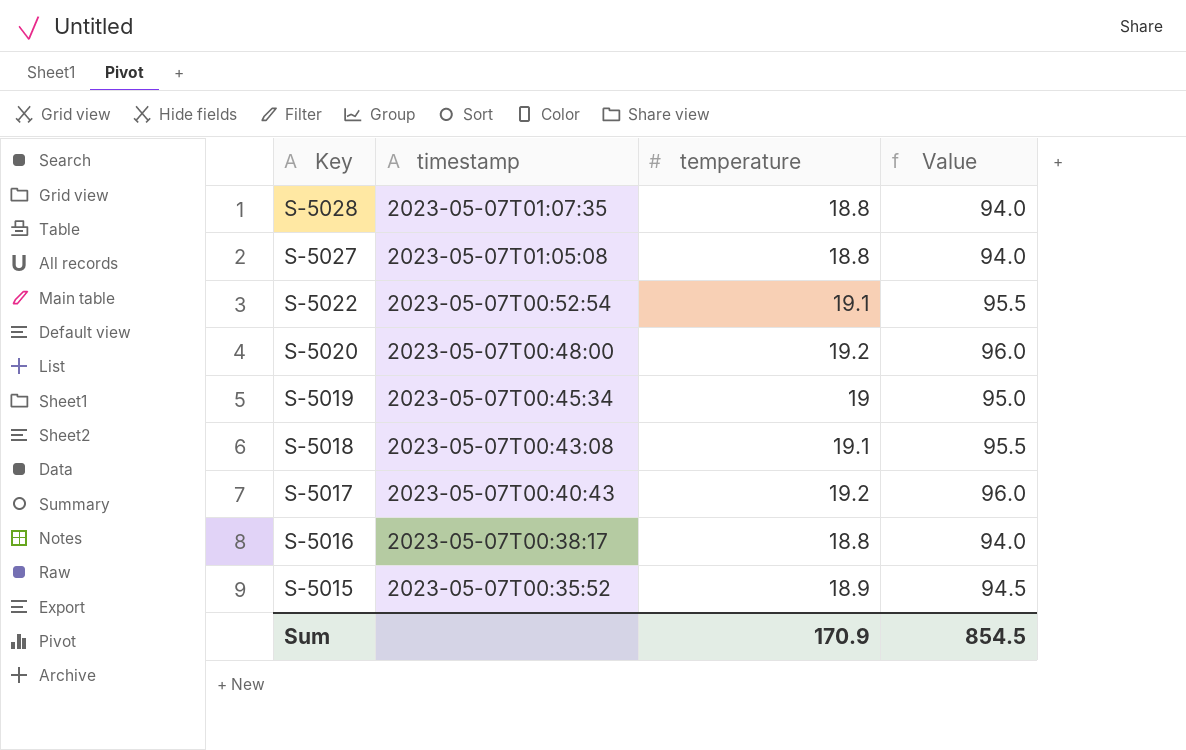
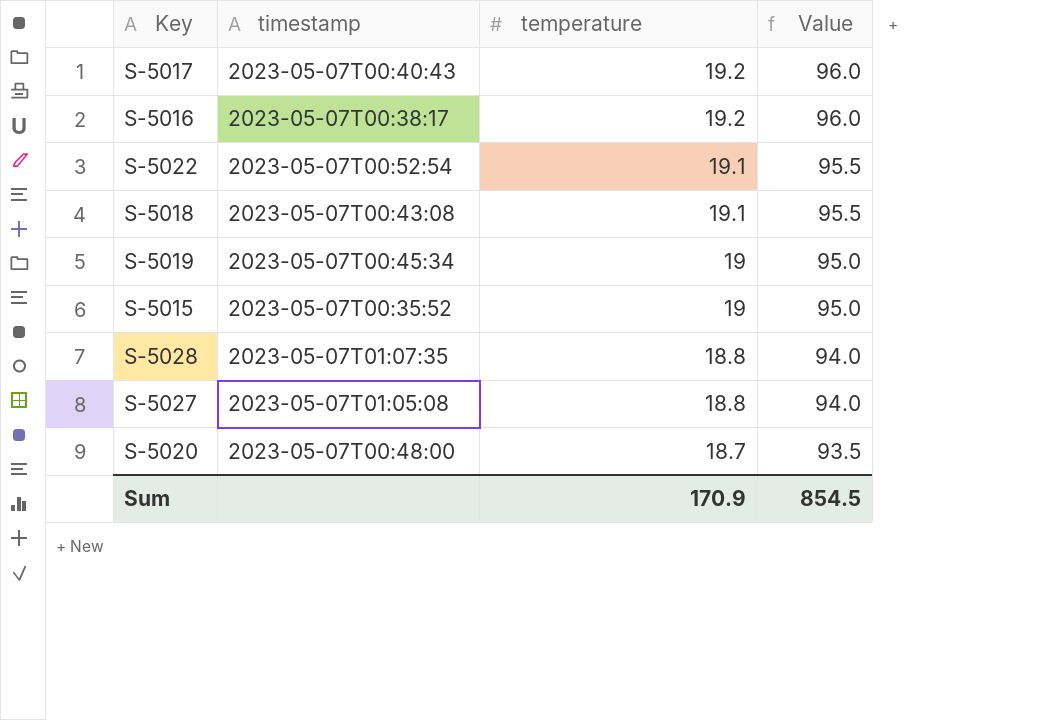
row order: Key descending -> temperature descending
S-5016 | temperature: 18.8 -> 19.2
S-5016 | Value: 94.0 -> 96.0
S-5015 | temperature: 18.9 -> 19
S-5015 | Value: 94.5 -> 95.0
S-5020 | temperature: 19.2 -> 18.7
S-5020 | Value: 96.0 -> 93.5

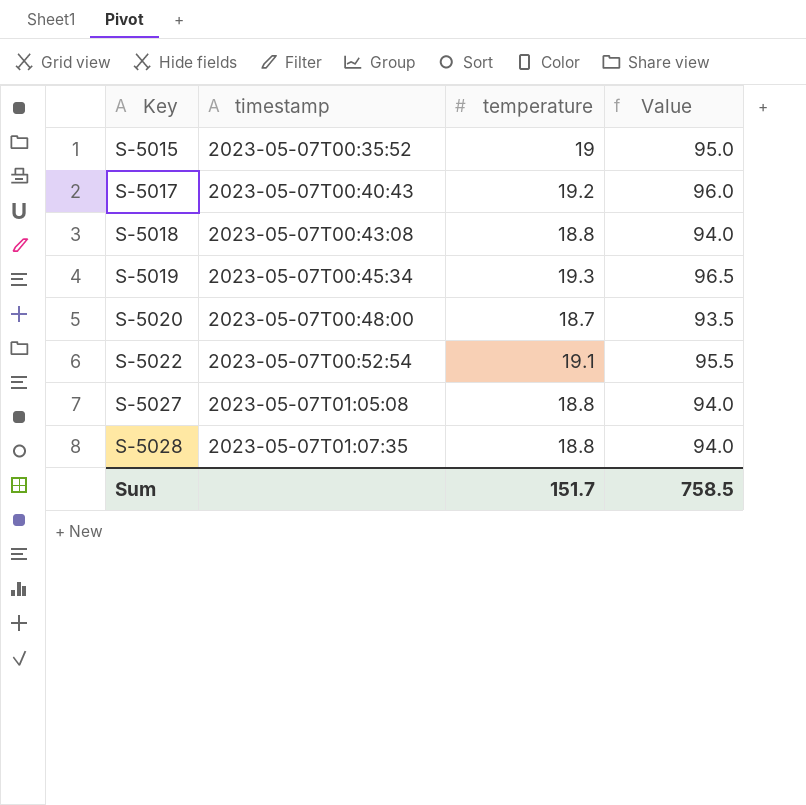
row order: temperature descending -> Key ascending
row S-5016: 2023-05-07T00:38:17 | 19.2 | 96.0 -> none
S-5018 | temperature: 19.1 -> 18.8
S-5018 | Value: 95.5 -> 94.0
S-5019 | temperature: 19 -> 19.3
S-5019 | Value: 95.0 -> 96.5
Sum | temperature: 170.9 -> 151.7
Sum | Value: 854.5 -> 758.5

